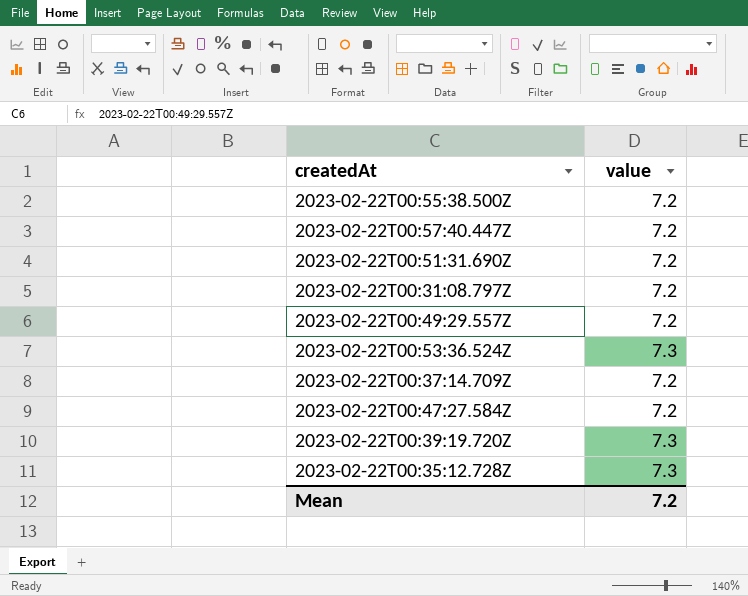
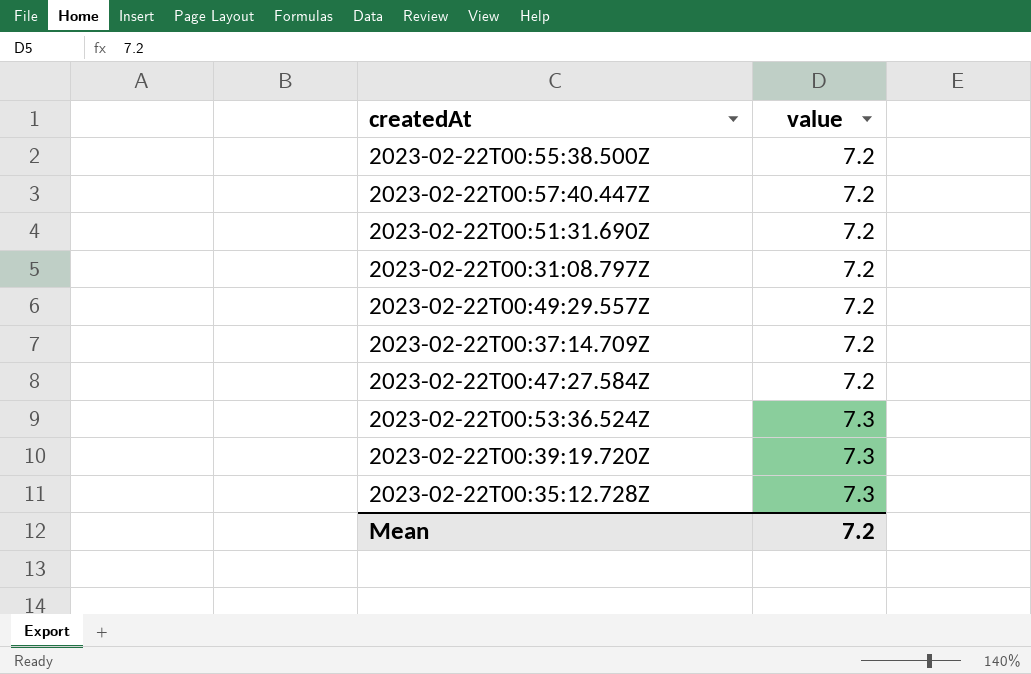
row order: none -> value ascending

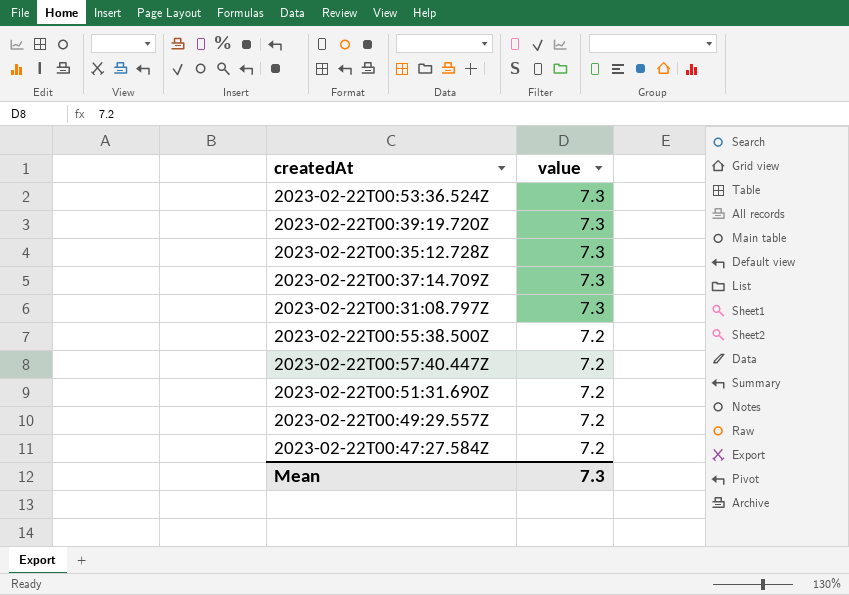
row order: value ascending -> value descending
2023-02-22T00:37:14.709Z | value: 7.2 -> 7.3
2023-02-22T00:31:08.797Z | value: 7.2 -> 7.3
Mean | value: 7.2 -> 7.3

